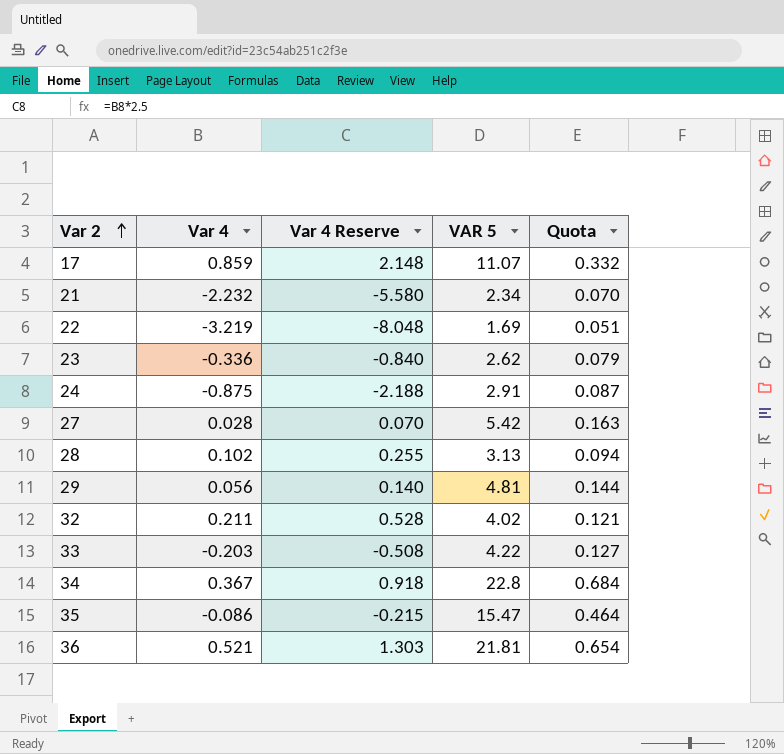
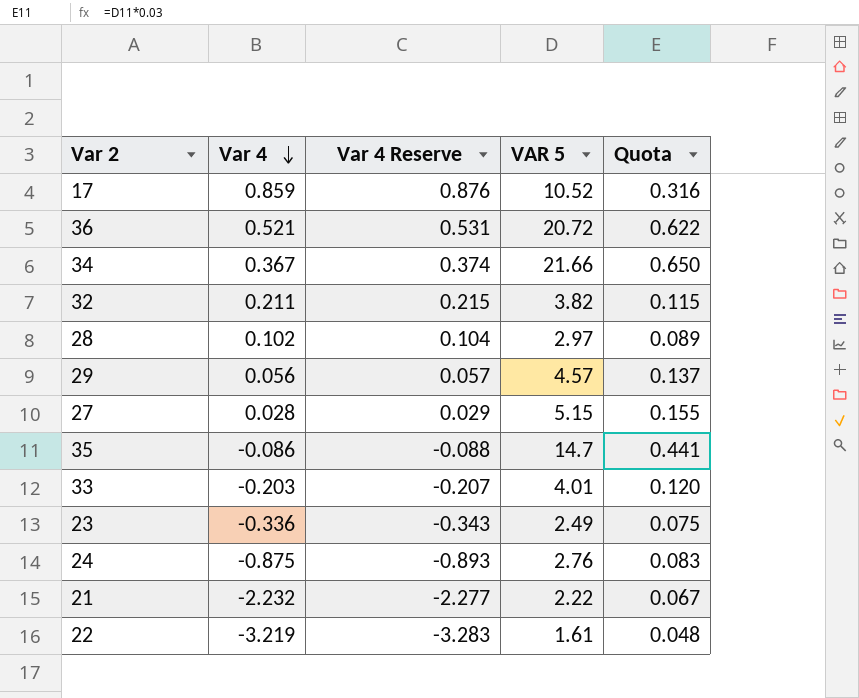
row order: Var 2 ascending -> Var 4 descending
column Var 4 Reserve | formula: [Var 4] * 2.5 -> [Var 4] * 1.02
17 | VAR 5: 11.07 -> 10.52
17 | Quota: 0.332 -> 0.316
36 | VAR 5: 21.81 -> 20.72
36 | Quota: 0.654 -> 0.622
34 | VAR 5: 22.8 -> 21.66
34 | Quota: 0.684 -> 0.650
32 | VAR 5: 4.02 -> 3.82
32 | Quota: 0.121 -> 0.115
28 | VAR 5: 3.13 -> 2.97
28 | Quota: 0.094 -> 0.089
29 | VAR 5: 4.81 -> 4.57
29 | Quota: 0.144 -> 0.137
27 | VAR 5: 5.42 -> 5.15
27 | Quota: 0.163 -> 0.155
35 | VAR 5: 15.47 -> 14.7
35 | Quota: 0.464 -> 0.441
33 | VAR 5: 4.22 -> 4.01
33 | Quota: 0.127 -> 0.120
23 | VAR 5: 2.62 -> 2.49
23 | Quota: 0.079 -> 0.075
24 | VAR 5: 2.91 -> 2.76
24 | Quota: 0.087 -> 0.083
21 | VAR 5: 2.34 -> 2.22
21 | Quota: 0.070 -> 0.067
22 | VAR 5: 1.69 -> 1.61
22 | Quota: 0.051 -> 0.048

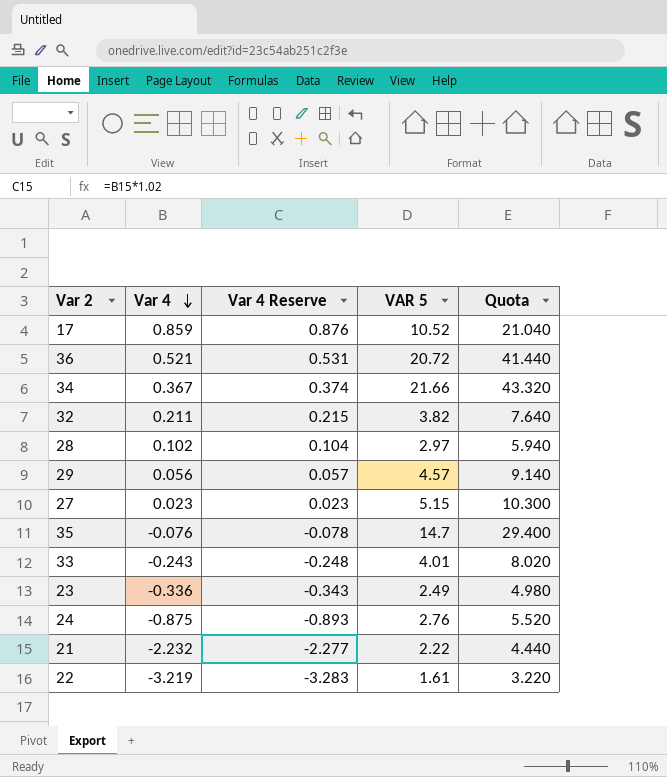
column Quota | formula: [VAR 5] * 0.03 -> [VAR 5] * 2
27 | Var 4: 0.028 -> 0.023
27 | Var 4 Reserve: 0.029 -> 0.023
35 | Var 4: -0.086 -> -0.076
35 | Var 4 Reserve: -0.088 -> -0.078
33 | Var 4: -0.203 -> -0.243
33 | Var 4 Reserve: -0.207 -> -0.248

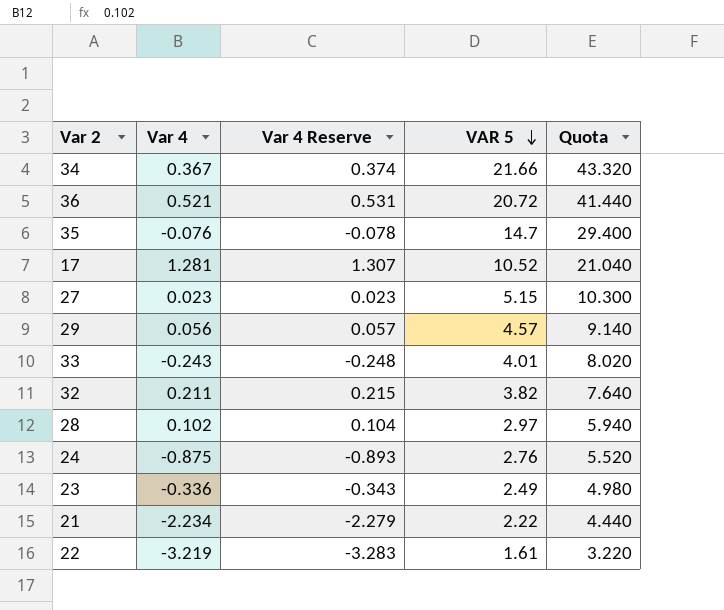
row order: Var 4 descending -> VAR 5 descending
17 | Var 4: 0.859 -> 1.281
17 | Var 4 Reserve: 0.876 -> 1.307
21 | Var 4: -2.232 -> -2.234
21 | Var 4 Reserve: -2.277 -> -2.279

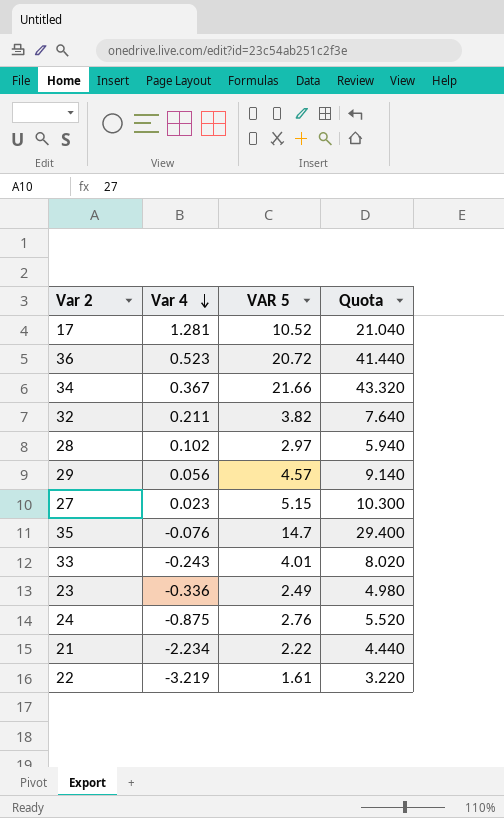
row order: VAR 5 descending -> Var 4 descending
column Var 4 Reserve | formula: [Var 4] * 1.02 -> none
36 | Var 4: 0.521 -> 0.523

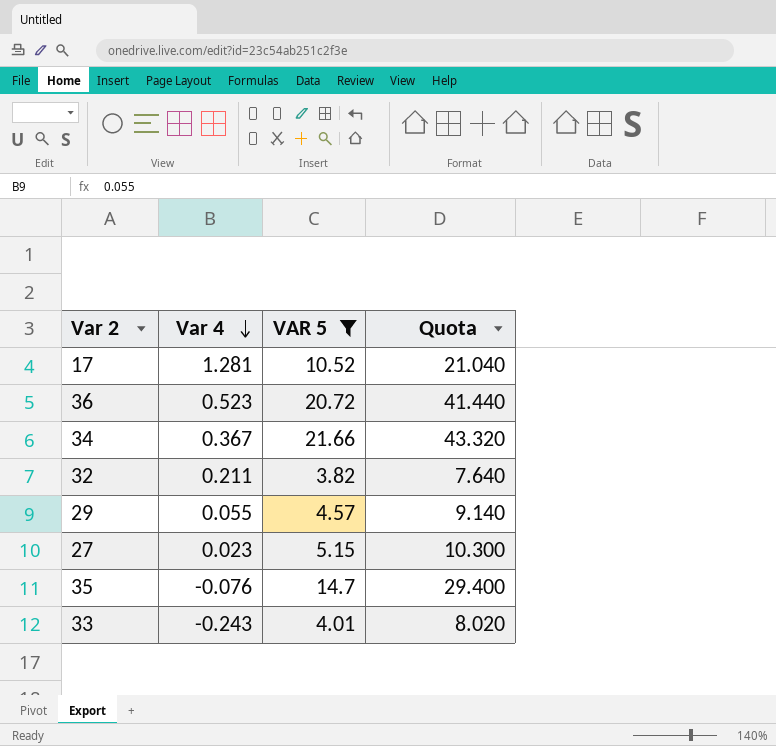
filter: none -> VAR 5 >= 3.82
29 | Var 4: 0.056 -> 0.055

